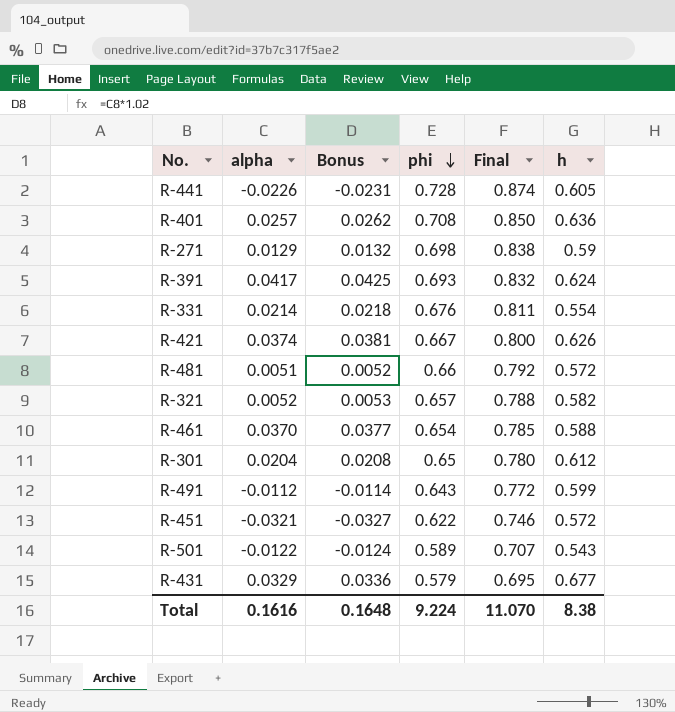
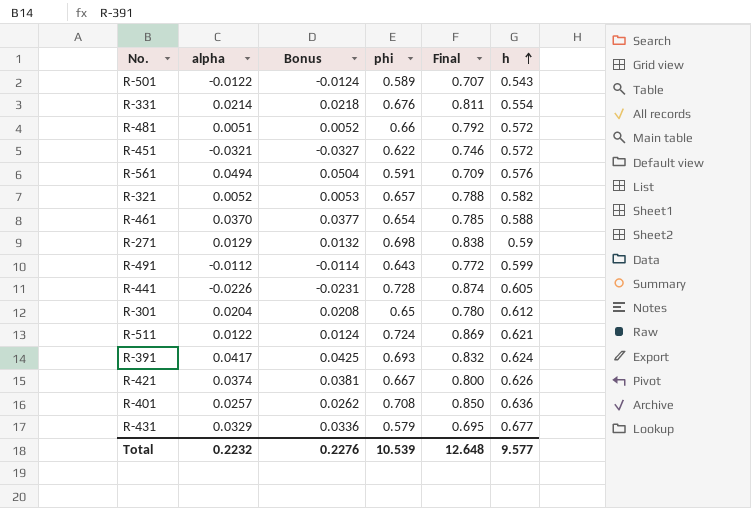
row order: phi descending -> h ascending
row R-561: none -> 0.0494 | 0.0504 | 0.591 | 0.709 | 0.576
row R-511: none -> 0.0122 | 0.0124 | 0.724 | 0.869 | 0.621
Total | alpha: 0.1616 -> 0.2232
Total | Bonus: 0.1648 -> 0.2276
Total | phi: 9.224 -> 10.539
Total | Final: 11.070 -> 12.648
Total | h: 8.38 -> 9.577

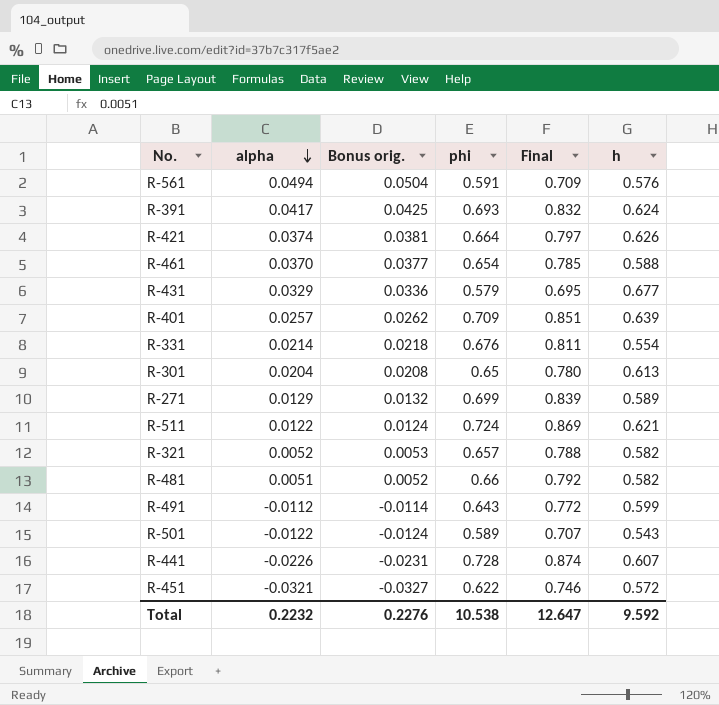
row order: h ascending -> alpha descending
column name: Bonus -> Bonus orig.
R-421 | phi: 0.667 -> 0.664
R-421 | Final: 0.800 -> 0.797
R-401 | phi: 0.708 -> 0.709
R-401 | Final: 0.850 -> 0.851
R-401 | h: 0.636 -> 0.639
R-301 | h: 0.612 -> 0.613
R-271 | phi: 0.698 -> 0.699
R-271 | Final: 0.838 -> 0.839
R-271 | h: 0.59 -> 0.589
R-481 | h: 0.572 -> 0.582
R-441 | h: 0.605 -> 0.607
Total | phi: 10.539 -> 10.538
Total | Final: 12.648 -> 12.647
Total | h: 9.577 -> 9.592

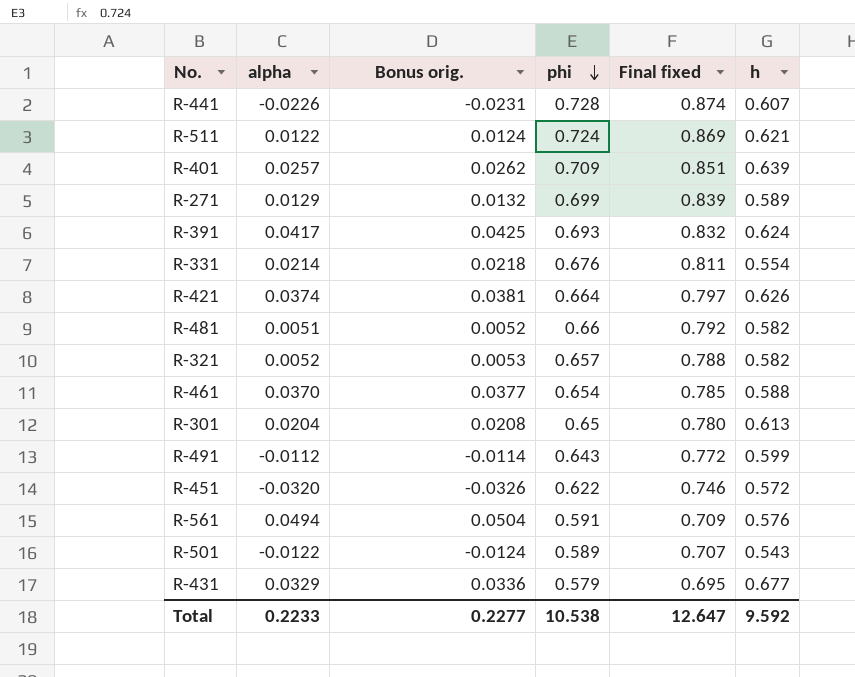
row order: alpha descending -> phi descending
column name: Final -> Final fixed
R-451 | alpha: -0.0321 -> -0.0320
R-451 | Bonus orig.: -0.0327 -> -0.0326
Total | alpha: 0.2232 -> 0.2233
Total | Bonus orig.: 0.2276 -> 0.2277

